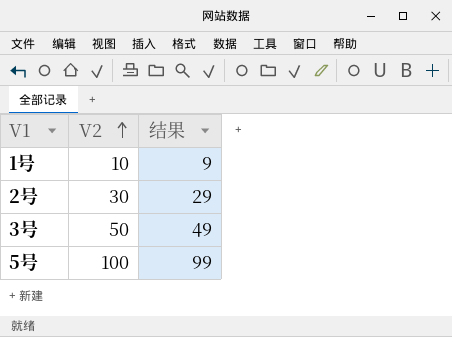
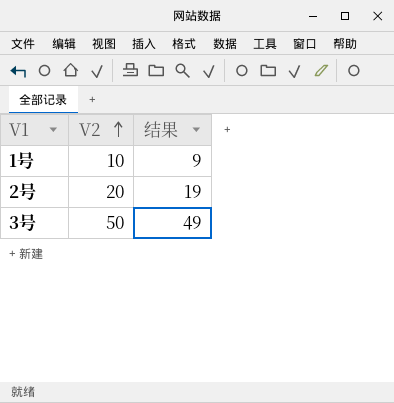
row 5号: 100 | 99 -> none
2号 | V2: 30 -> 20
2号 | 结果: 29 -> 19

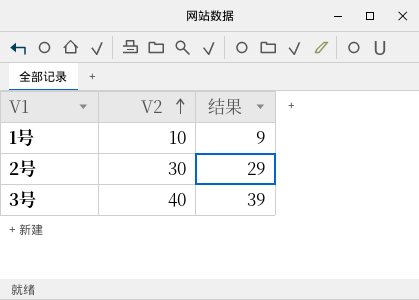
2号 | V2: 20 -> 30
2号 | 结果: 19 -> 29
3号 | V2: 50 -> 40
3号 | 结果: 49 -> 39

